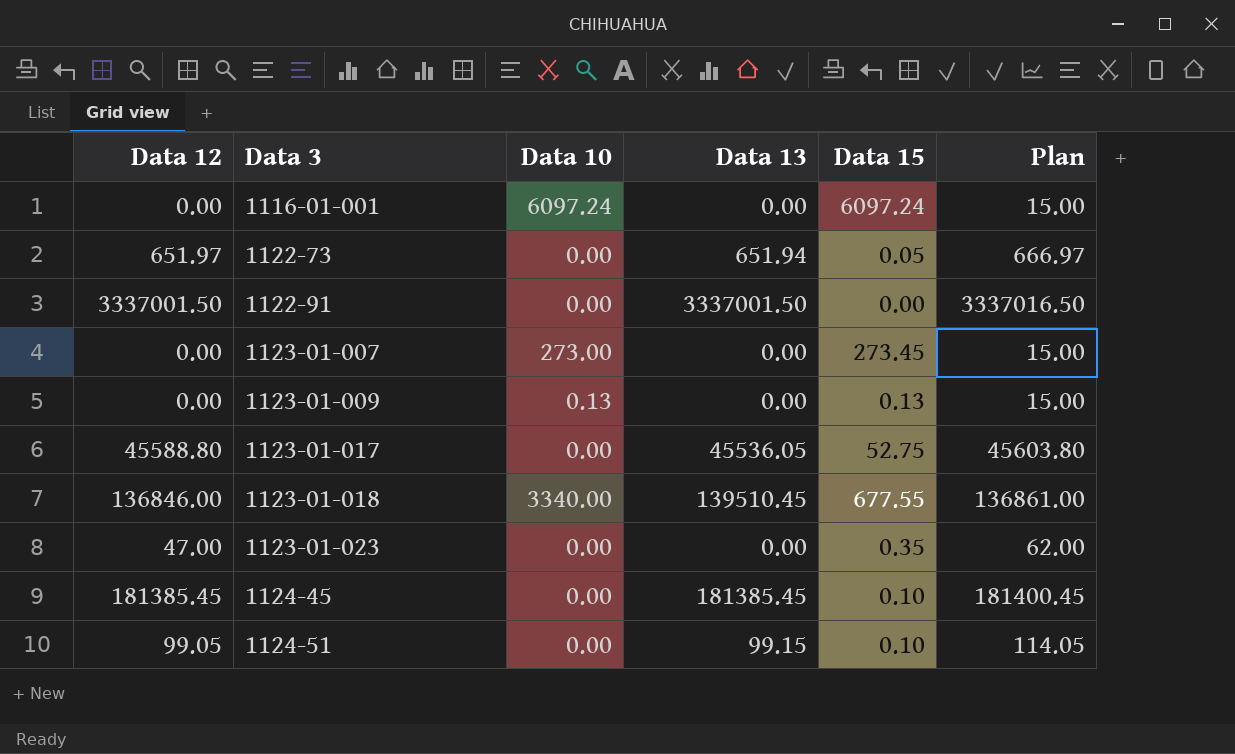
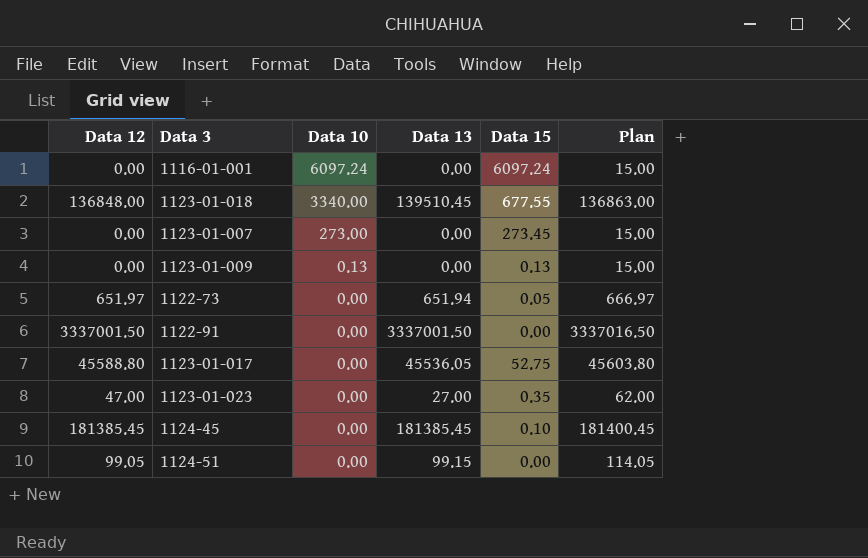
row order: Data 3 ascending -> Data 10 descending
1123-01-018 | Data 12: 136846.00 -> 136848.00
1123-01-018 | Plan: 136861.00 -> 136863.00
1123-01-023 | Data 13: 0.00 -> 27.00
1124-51 | Data 15: 0.10 -> 0.00

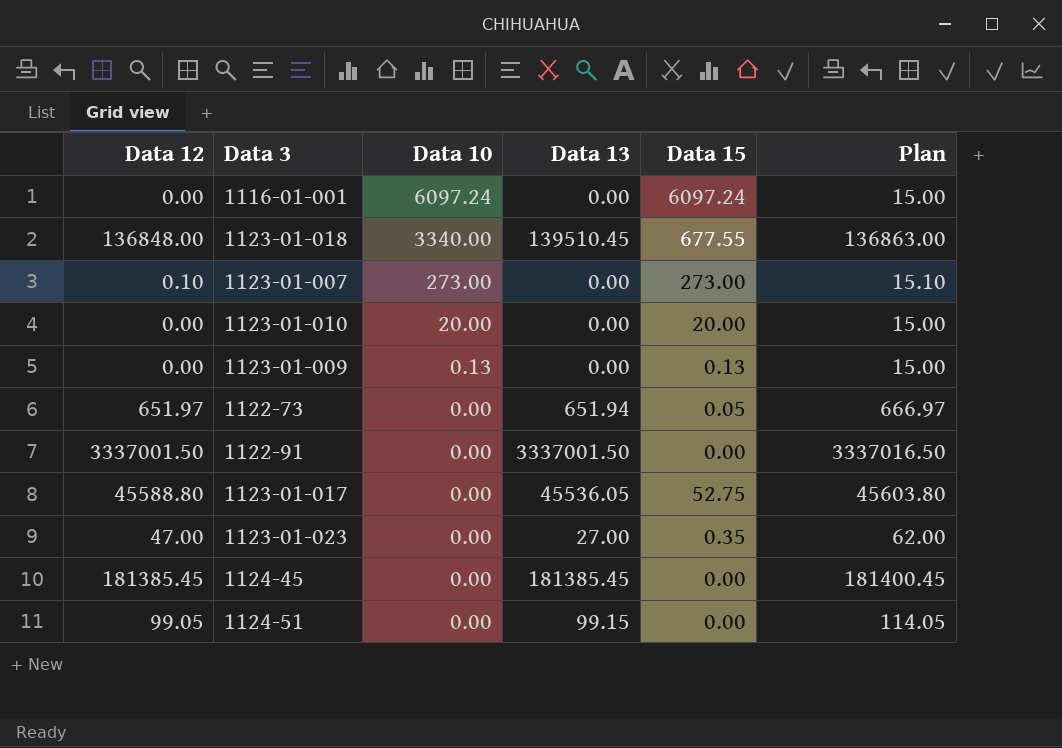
1123-01-007 | Data 12: 0.00 -> 0.10
1123-01-007 | Data 15: 273.45 -> 273.00
1123-01-007 | Plan: 15.00 -> 15.10
row 1123-01-010: none -> 0.00 | 20.00 | 0.00 | 20.00 | 15.00
1124-45 | Data 15: 0.10 -> 0.00

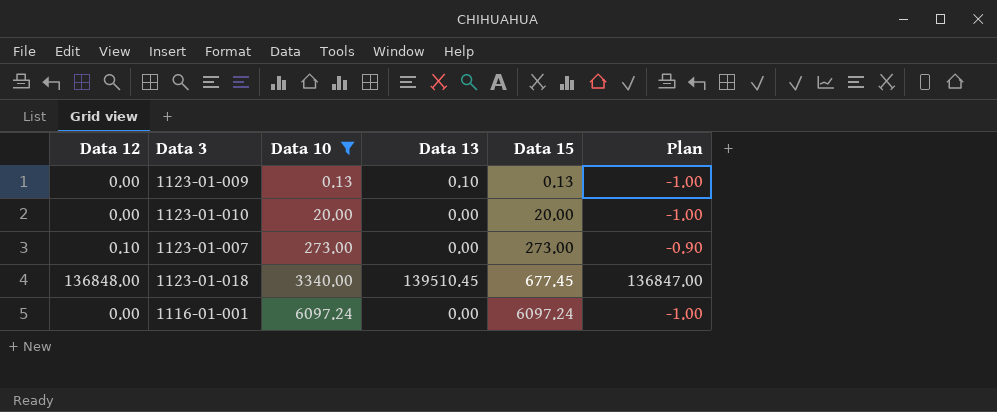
filter: none -> Data 10 != 0.00
row order: Data 10 descending -> Data 10 ascending
column Plan | formula: [Data 12] + 15 -> [Data 12] - 1
1123-01-009 | Data 13: 0.00 -> 0.10
1123-01-018 | Data 15: 677.55 -> 677.45

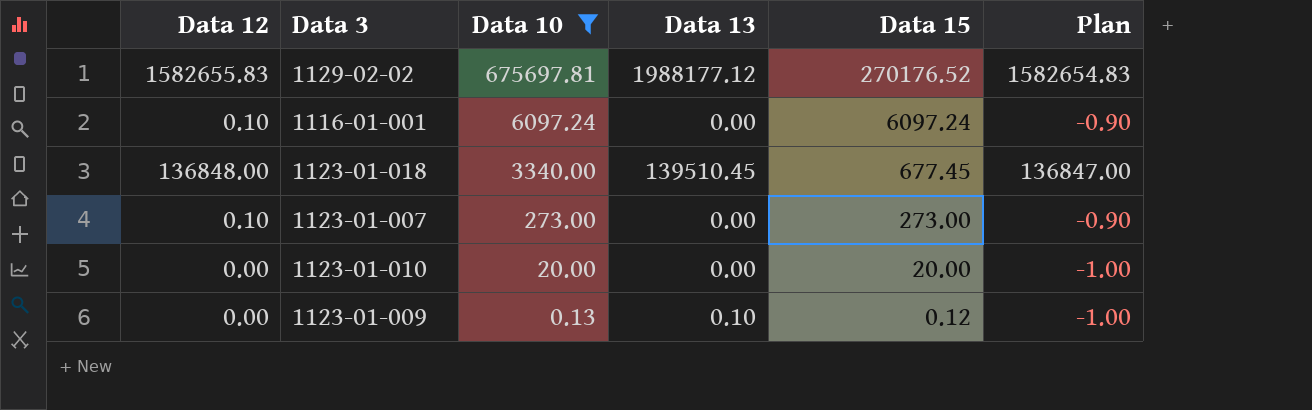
row order: Data 10 ascending -> Data 10 descending
row 1129-02-02: none -> 1582655.83 | 675697.81 | 1988177.12 | 270176.52 | 1582654.83
1116-01-001 | Data 12: 0.00 -> 0.10
1116-01-001 | Plan: -1.00 -> -0.90
1123-01-009 | Data 15: 0.13 -> 0.12

